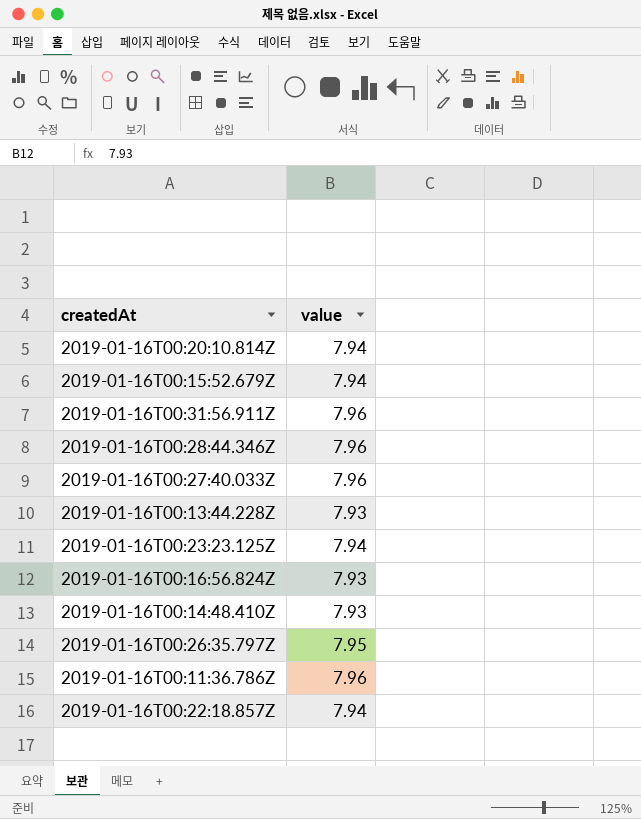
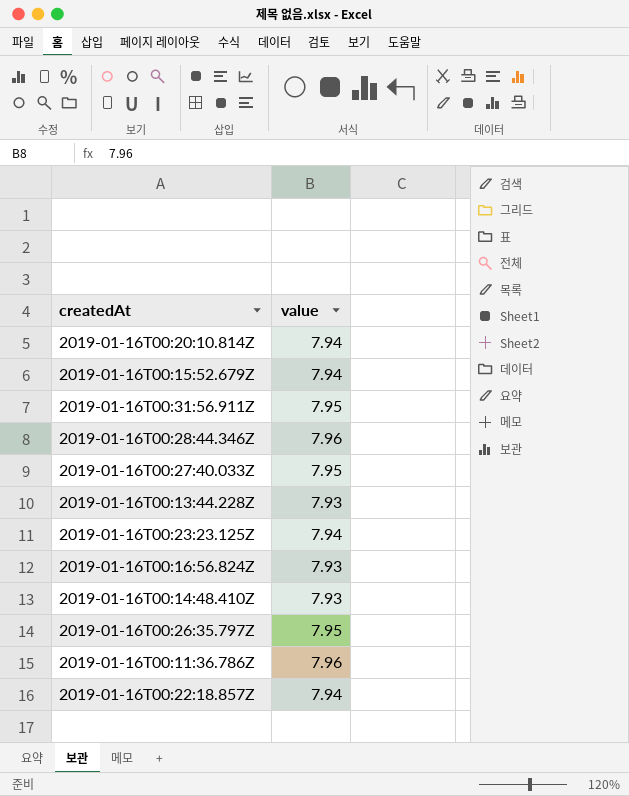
2019-01-16T00:31:56.911Z | value: 7.96 -> 7.95
2019-01-16T00:27:40.033Z | value: 7.96 -> 7.95

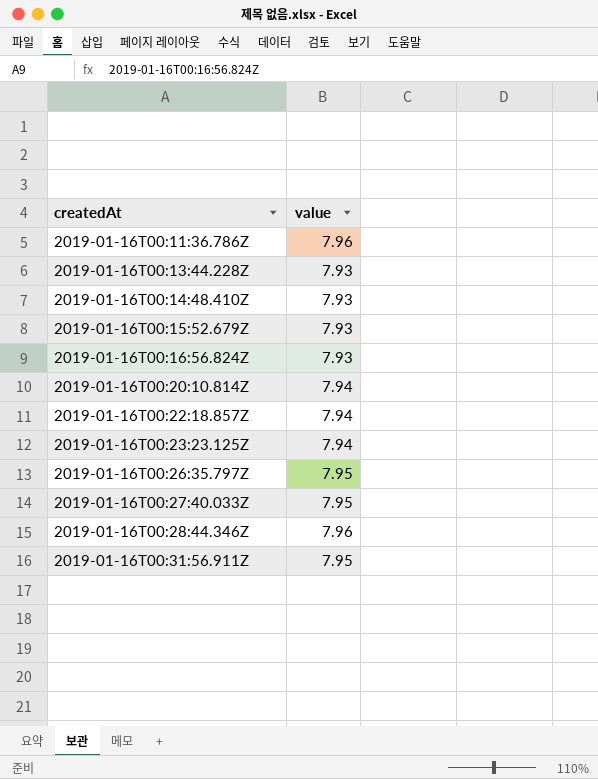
row order: none -> createdAt ascending
2019-01-16T00:15:52.679Z | value: 7.94 -> 7.93

